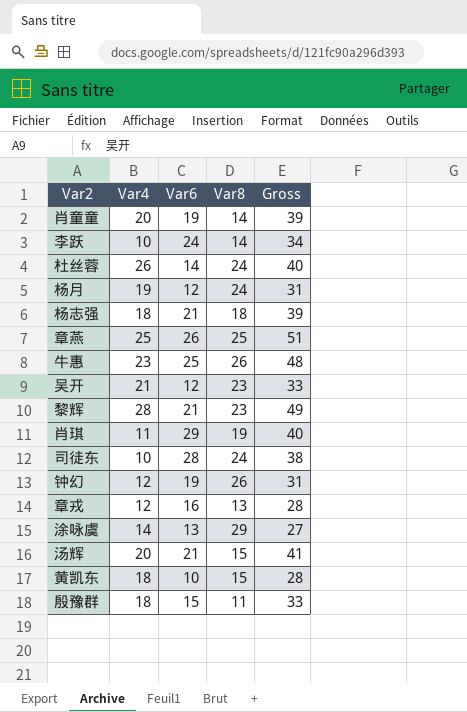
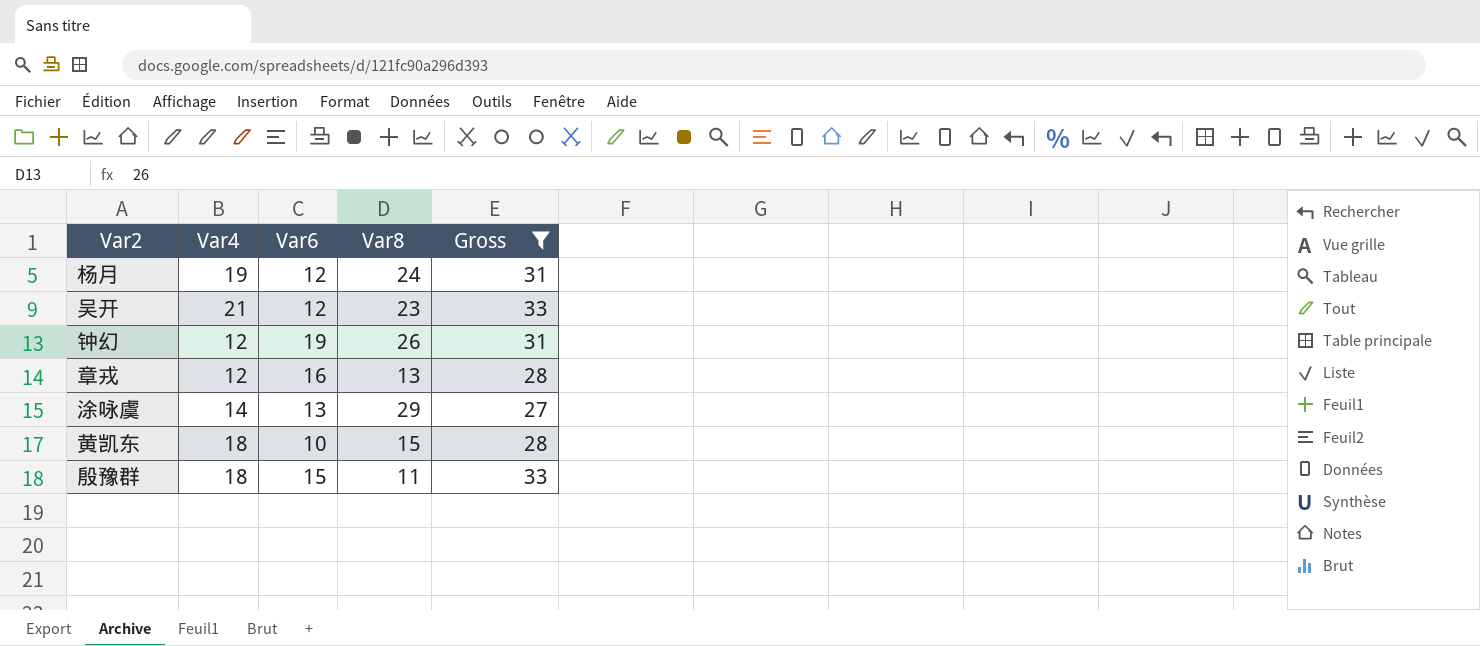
filter: none -> Gross <= 33

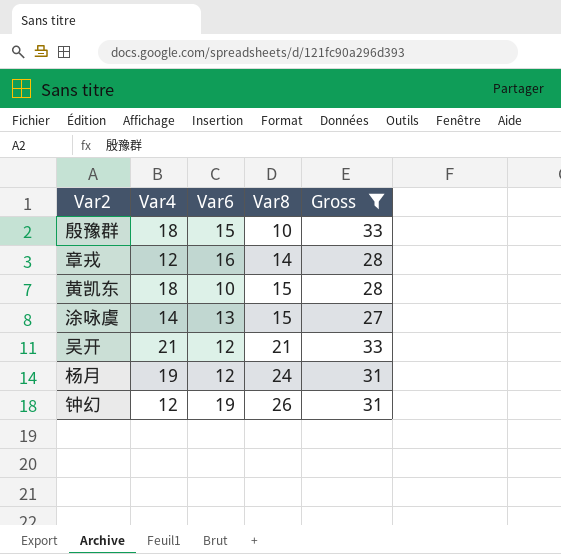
row order: none -> Var8 ascending
殷豫群 | Var8: 11 -> 10
章戎 | Var8: 13 -> 14
涂咏虞 | Var8: 29 -> 15
吴开 | Var8: 23 -> 21

